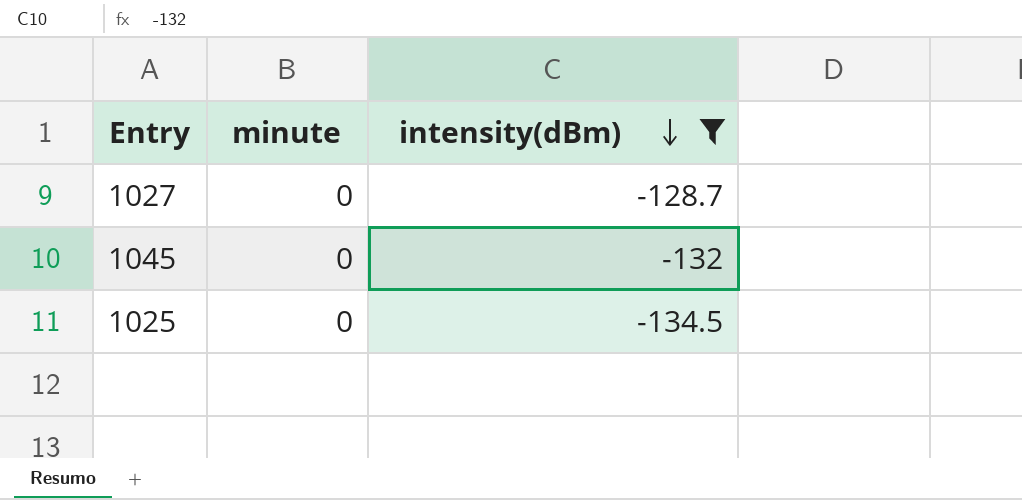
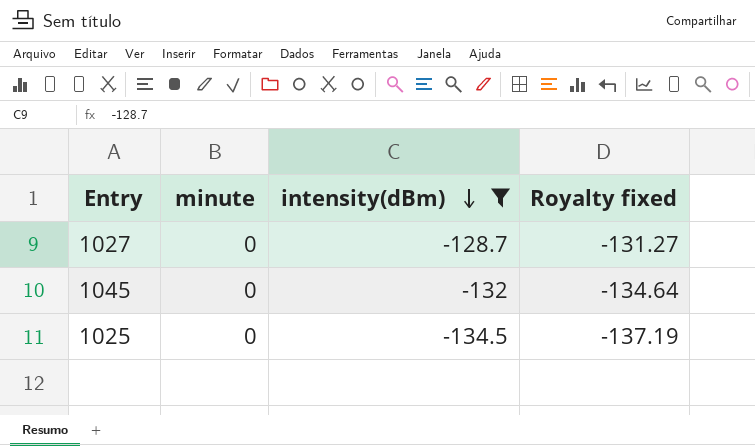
column Royalty fixed | formula: none -> [intensity(dBm)] * 1.02

